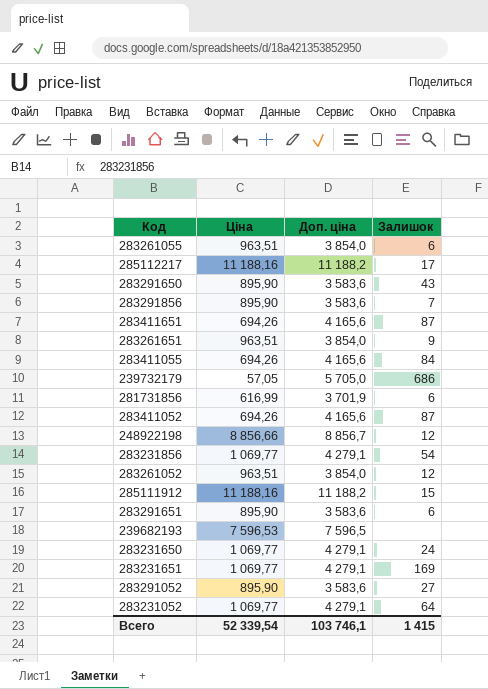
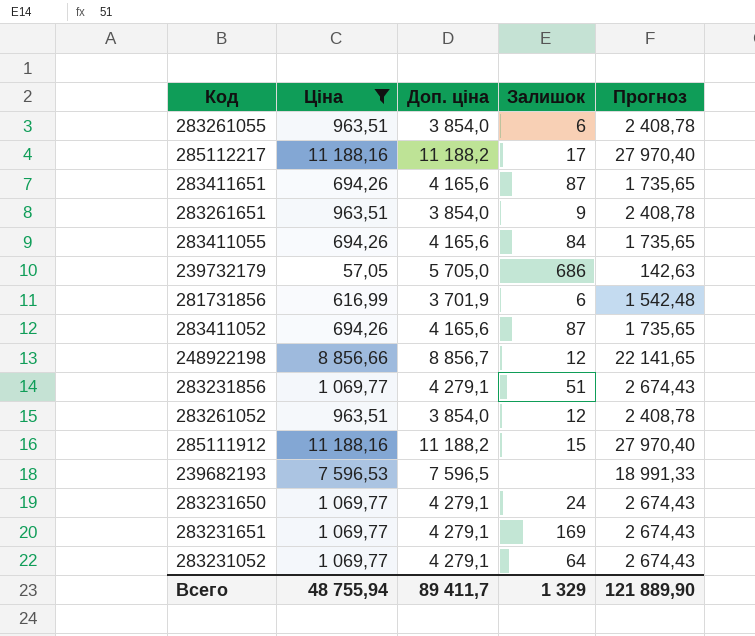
filter: none -> Ціна != 895,90
column Прогноз | formula: none -> [Ціна] * 2,5
283231856 | Залишок: 54 -> 51
Всего | Ціна: 52 339,54 -> 48 755,94
Всего | Доп. ціна: 103 746,1 -> 89 411,7
Всего | Залишок: 1 415 -> 1 329

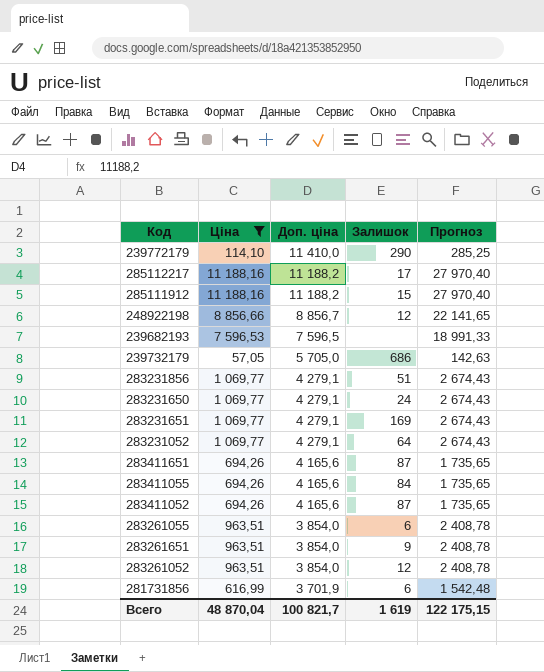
row order: none -> Доп. ціна descending
row 239772179: none -> 114,10 | 11 410,0 | 290 | 285,25
Всего | Ціна: 48 755,94 -> 48 870,04
Всего | Доп. ціна: 89 411,7 -> 100 821,7
Всего | Залишок: 1 329 -> 1 619
Всего | Прогноз: 121 889,90 -> 122 175,15

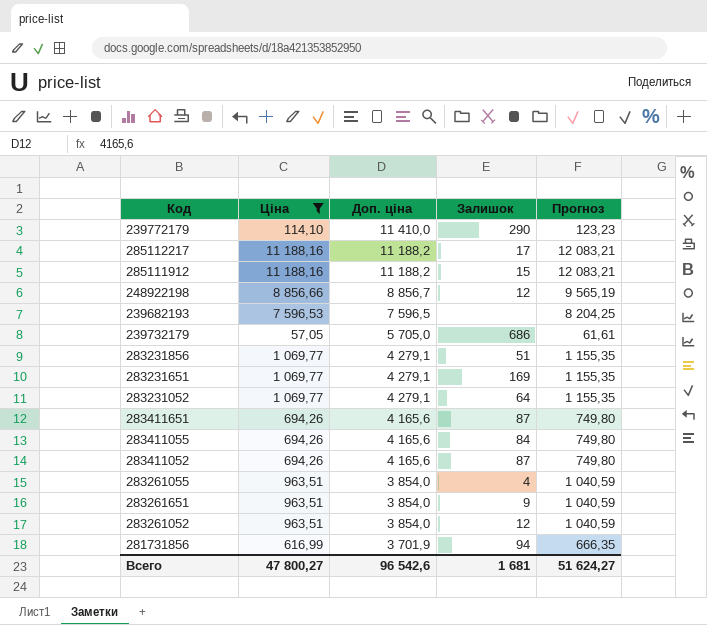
column Прогноз | formula: [Ціна] * 2,5 -> [Ціна] * 1,08
row 283231650: 1 069,77 | 4 279,1 | 24 | 2 674,43 -> none
283261055 | Залишок: 6 -> 4
281731856 | Залишок: 6 -> 94
Всего | Ціна: 48 870,04 -> 47 800,27
Всего | Доп. ціна: 100 821,7 -> 96 542,6
Всего | Залишок: 1 619 -> 1 681
Всего | Прогноз: 122 175,15 -> 51 624,27

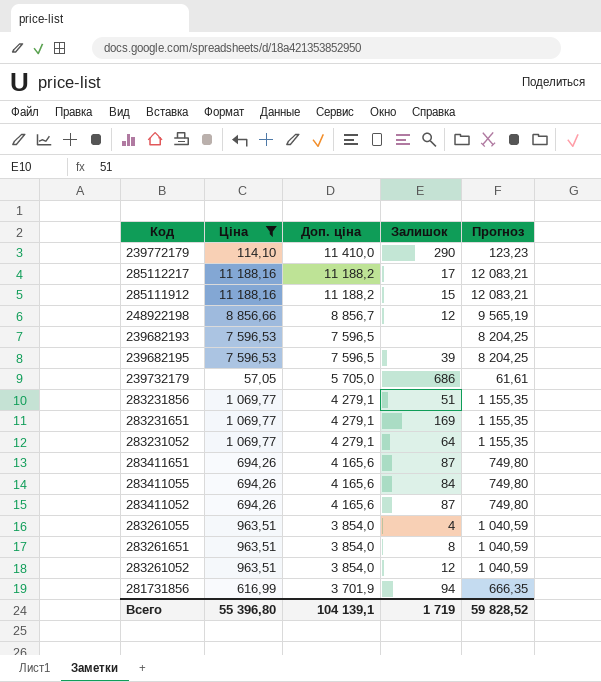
row 239682195: none -> 7 596,53 | 7 596,5 | 39 | 8 204,25
283261651 | Залишок: 9 -> 8
Всего | Ціна: 47 800,27 -> 55 396,80
Всего | Доп. ціна: 96 542,6 -> 104 139,1
Всего | Залишок: 1 681 -> 1 719
Всего | Прогноз: 51 624,27 -> 59 828,52

